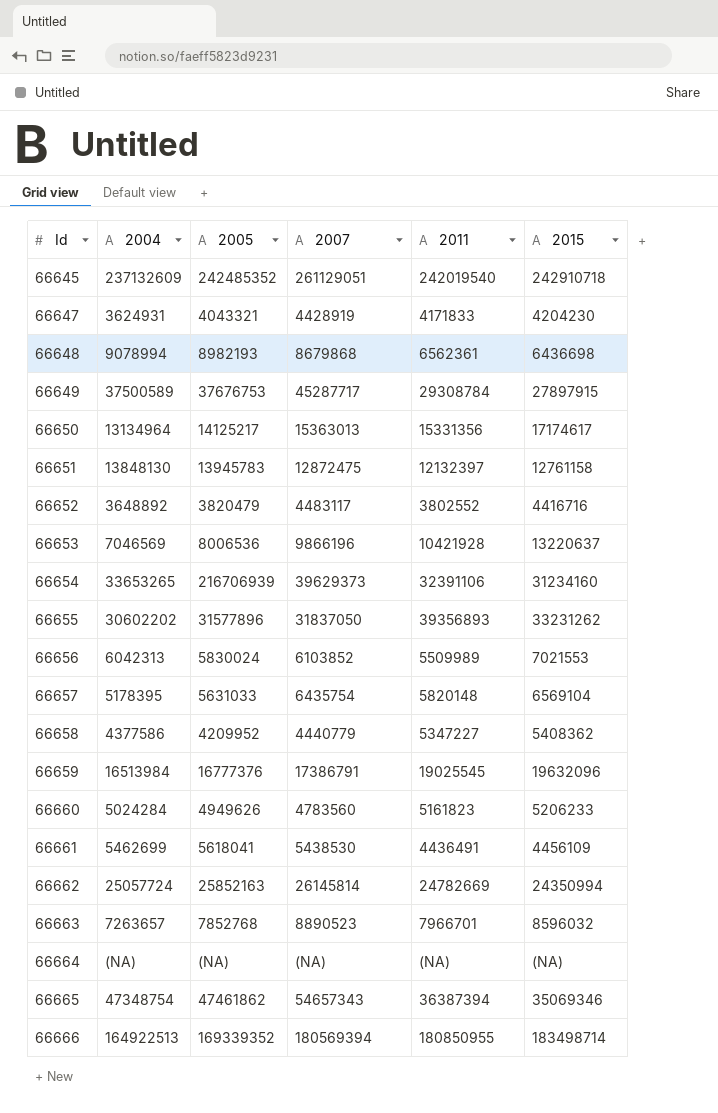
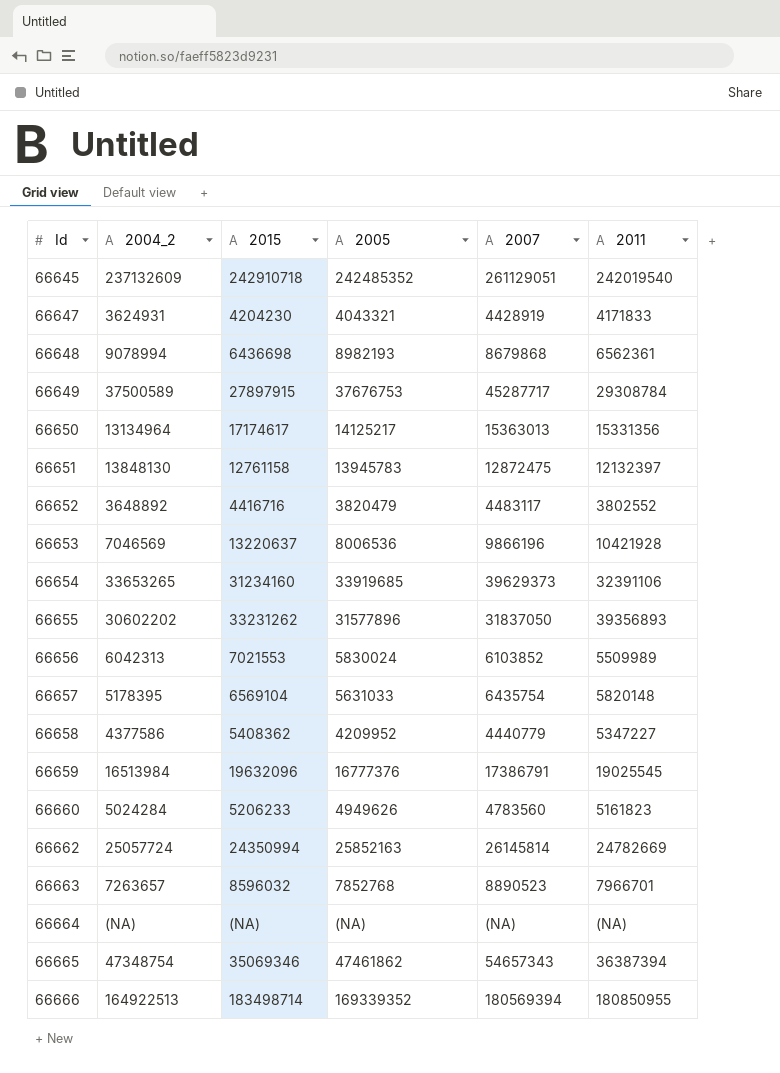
column name: 2004 -> 2004_2
column 2015 | position: 6 -> 3
row 66661: 5462699 | 5618041 | 5438530 | 4436491 | 4456109 -> none
66654 | 2005: 216706939 -> 33919685

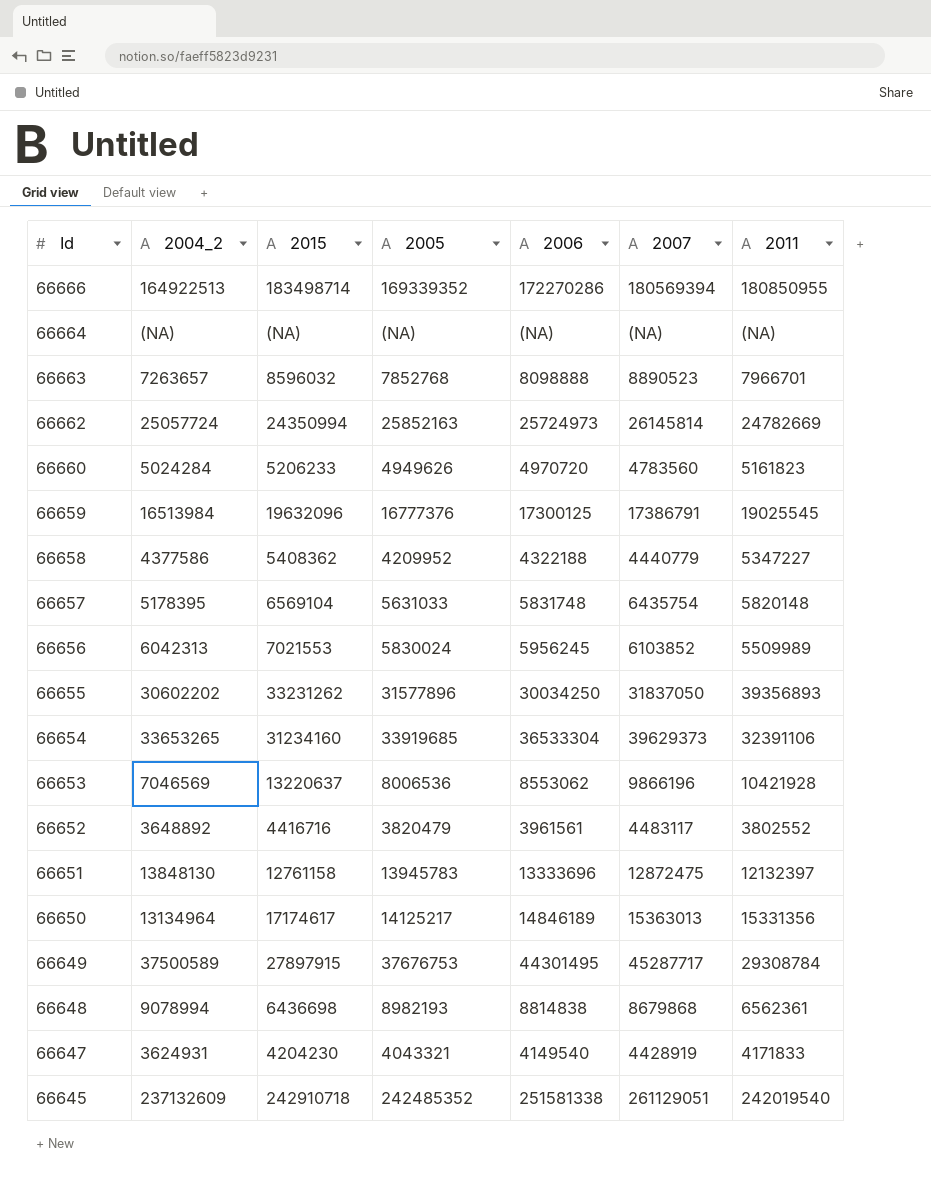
row order: Id ascending -> Id descending
column 2006 | position: none -> 5
row 66665: 47348754 | 35069346 | 47461862 | 54657343 | 36387394 -> none

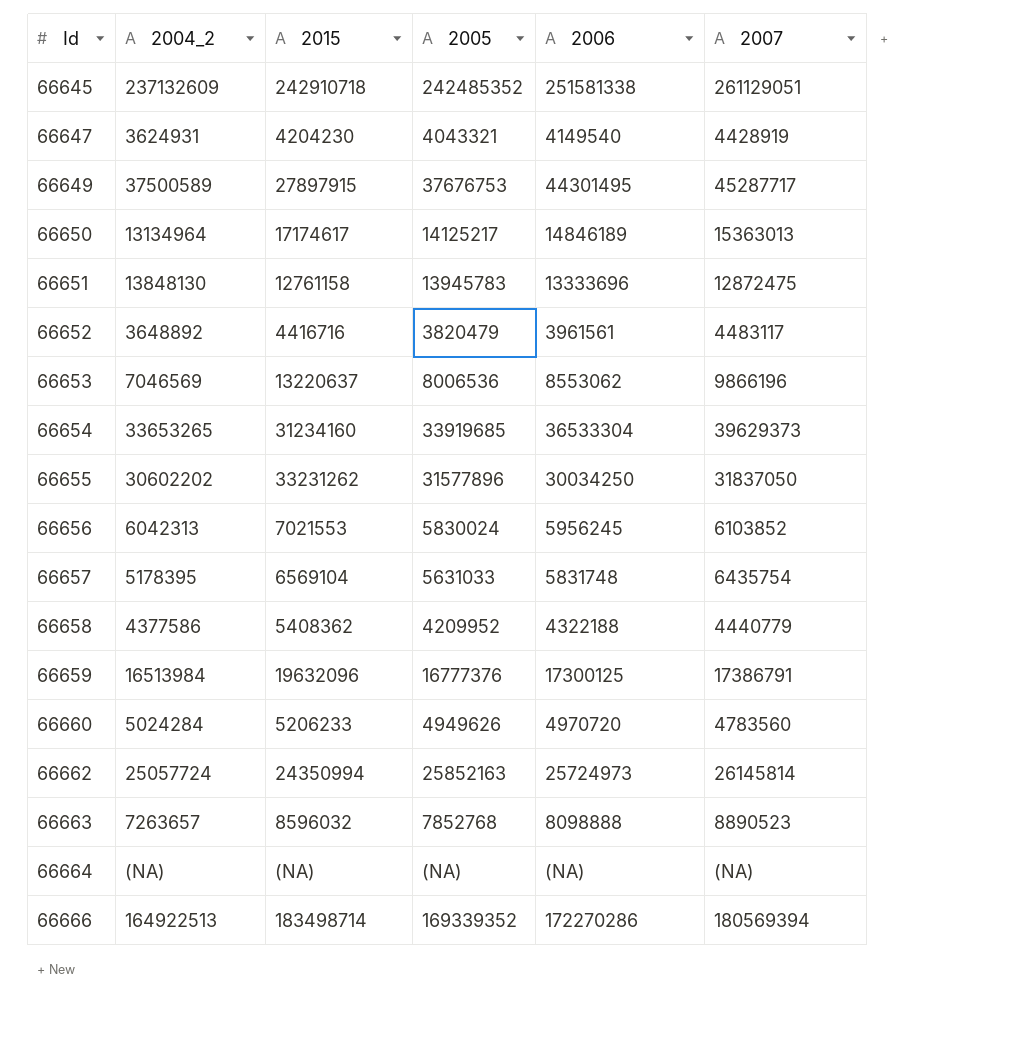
row order: Id descending -> Id ascending
column 2011 | position: 7 -> none
row 66648: 9078994 | 6436698 | 8982193 | 8814838 | 8679868 | 6562361 -> none

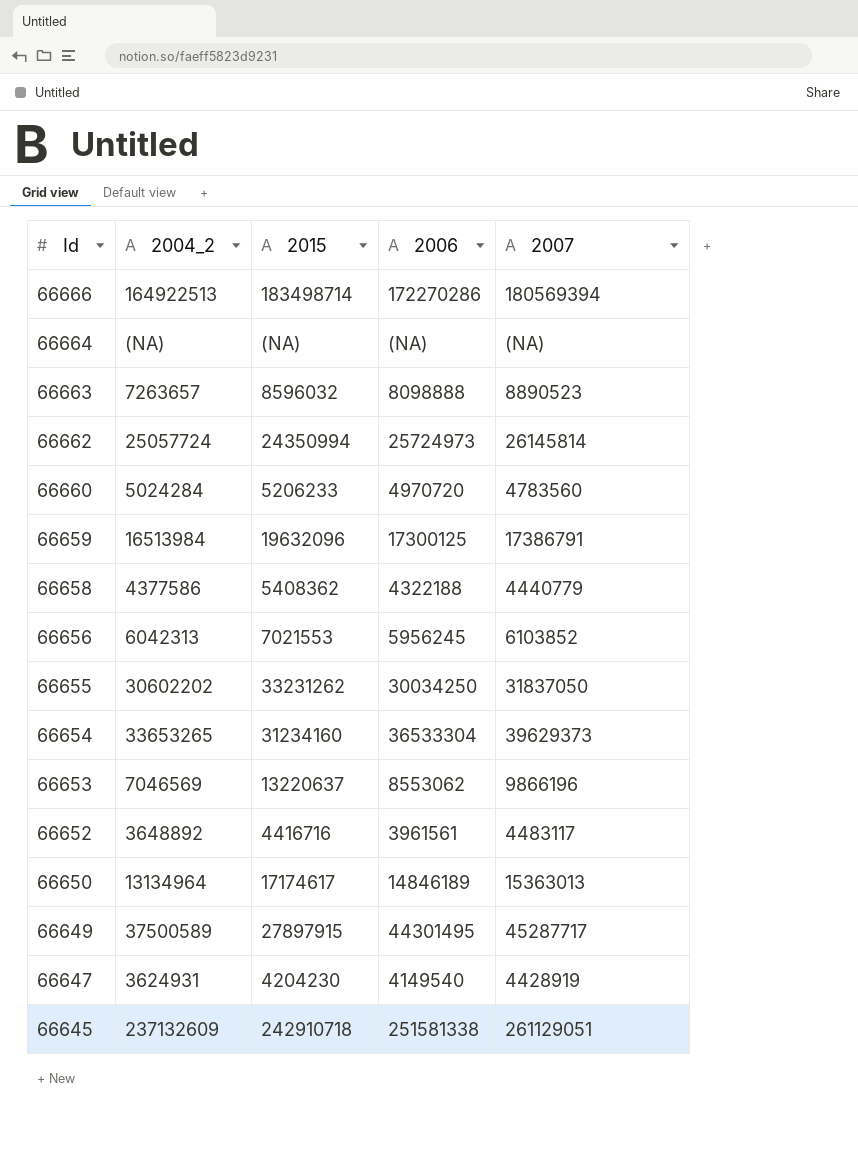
row order: Id ascending -> Id descending
column 2005 | position: 4 -> none
row 66651: 13848130 | 12761158 | 13945783 | 13333696 | 12872475 -> none
row 66657: 5178395 | 6569104 | 5631033 | 5831748 | 6435754 -> none

